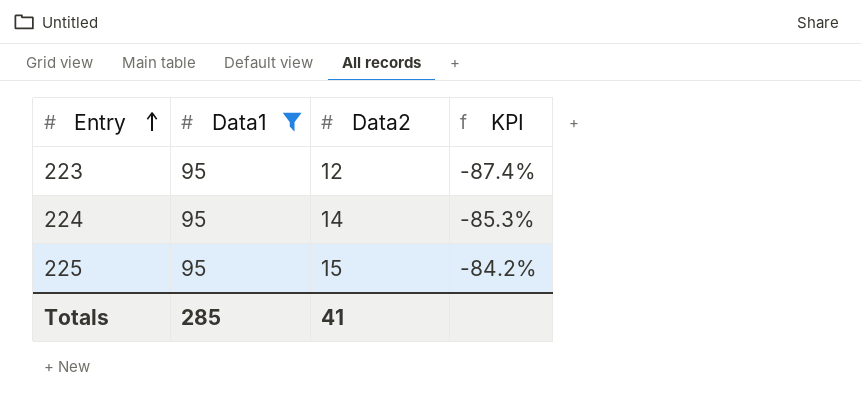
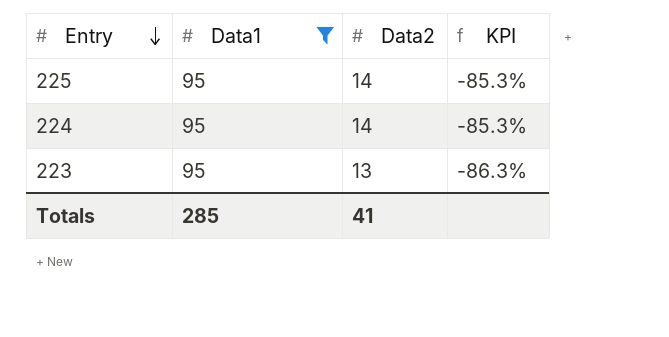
row order: Entry ascending -> Entry descending
225 | Data2: 15 -> 14
225 | KPI: -84.2% -> -85.3%
223 | Data2: 12 -> 13
223 | KPI: -87.4% -> -86.3%

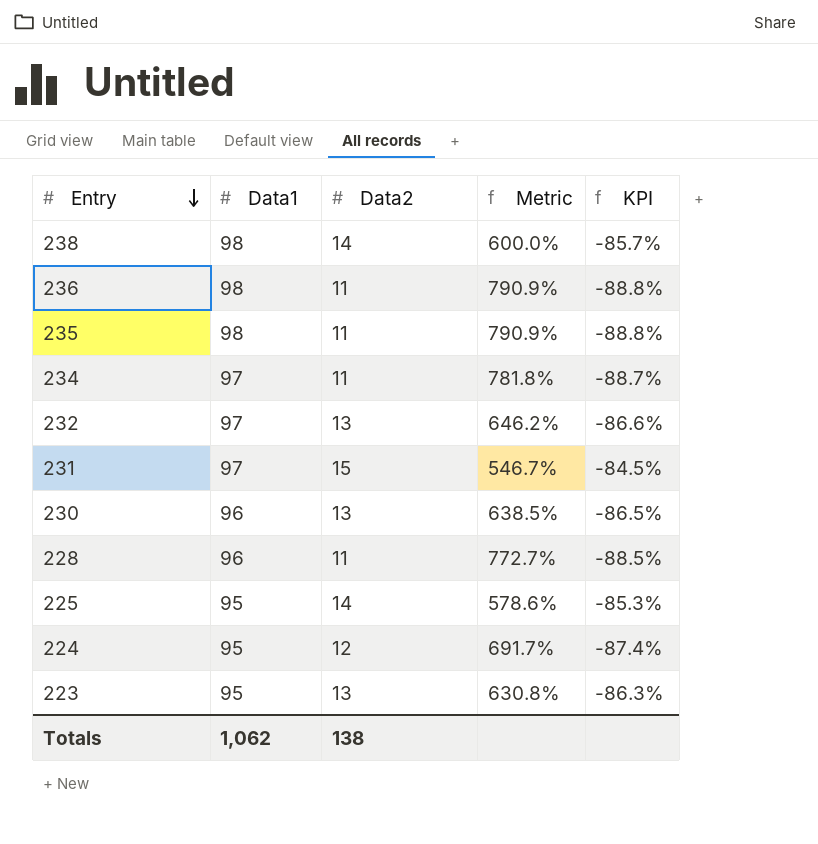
filter: Data1 = 95 -> none
column Metric | formula: none -> ([Data1] - [Data2]) / [Data2]
224 | Data2: 14 -> 12
224 | KPI: -85.3% -> -87.4%
Totals | Data1: 285 -> 1,062
Totals | Data2: 41 -> 138

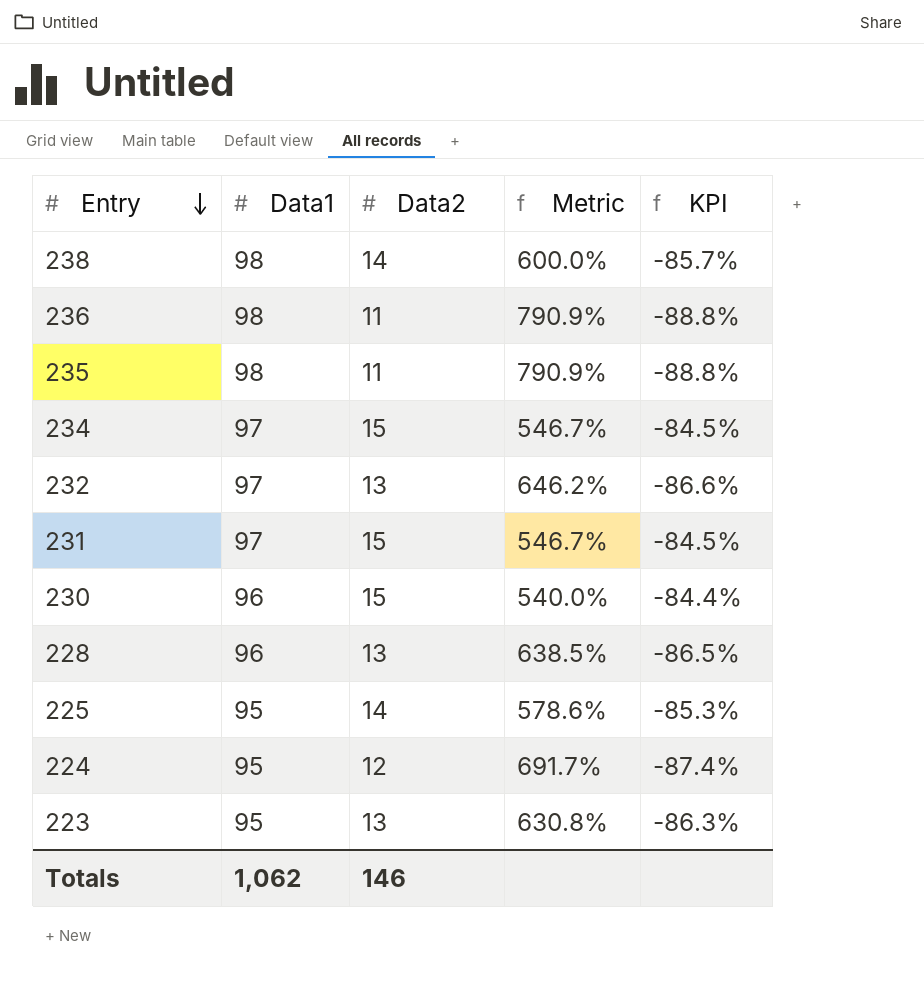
234 | Data2: 11 -> 15
234 | Metric: 781.8% -> 546.7%
234 | KPI: -88.7% -> -84.5%
230 | Data2: 13 -> 15
230 | Metric: 638.5% -> 540.0%
230 | KPI: -86.5% -> -84.4%
228 | Data2: 11 -> 13
228 | Metric: 772.7% -> 638.5%
228 | KPI: -88.5% -> -86.5%
Totals | Data2: 138 -> 146

